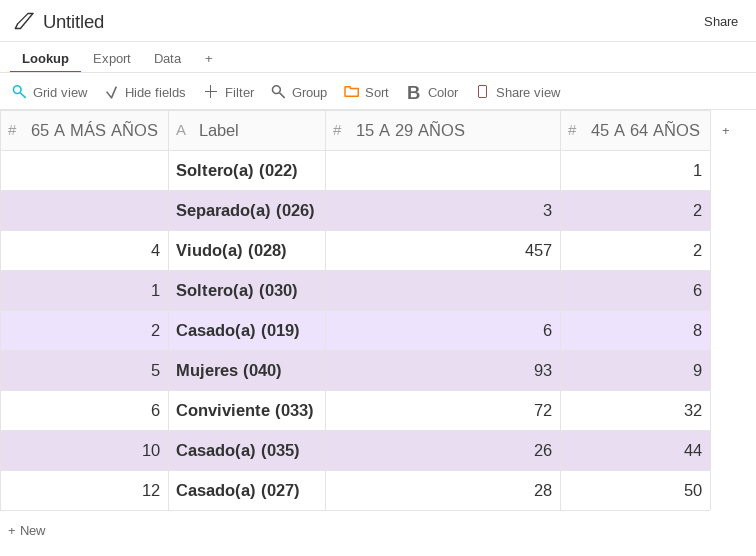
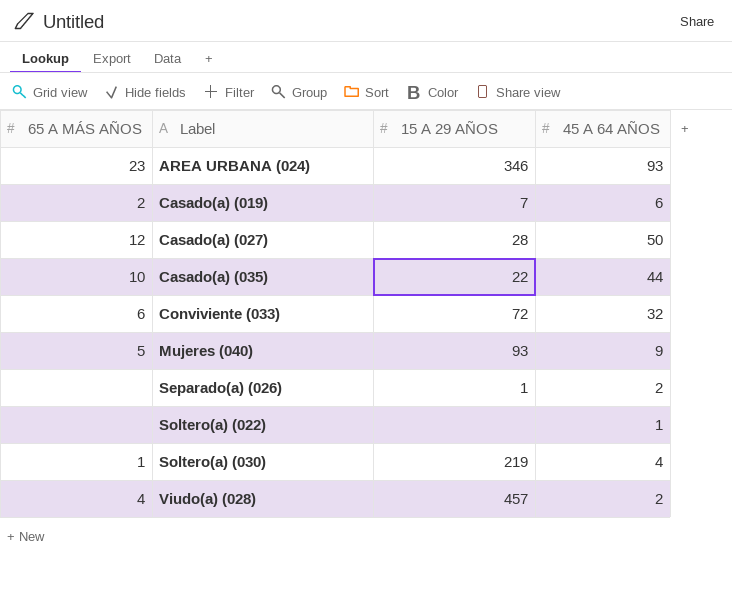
row order: 45 A 64 AÑOS ascending -> Label ascending
row AREA URBANA (024): none -> 23 | 346 | 93
Casado(a) (019) | 15 A 29 AÑOS: 6 -> 7
Casado(a) (019) | 45 A 64 AÑOS: 8 -> 6
Casado(a) (035) | 15 A 29 AÑOS: 26 -> 22
Separado(a) (026) | 15 A 29 AÑOS: 3 -> 1
Soltero(a) (030) | 15 A 29 AÑOS: none -> 219
Soltero(a) (030) | 45 A 64 AÑOS: 6 -> 4

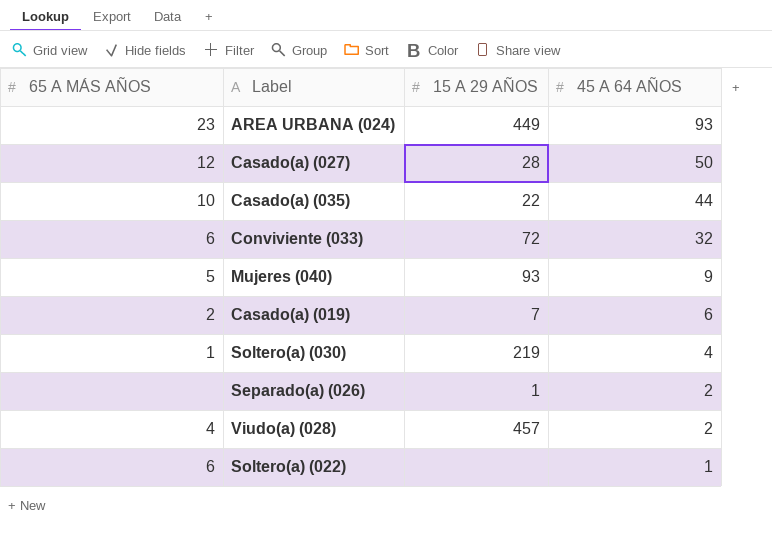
row order: Label ascending -> 45 A 64 AÑOS descending
AREA URBANA (024) | 15 A 29 AÑOS: 346 -> 449
Soltero(a) (022) | 65 A MÁS AÑOS: none -> 6

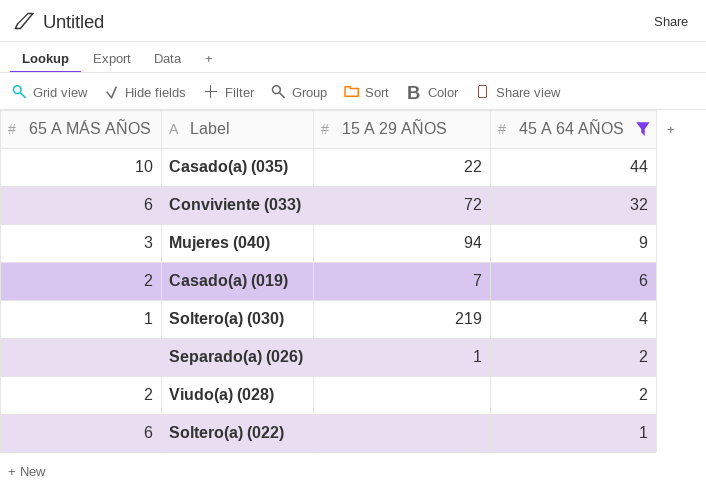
filter: none -> 45 A 64 AÑOS <= 44
Mujeres (040) | 65 A MÁS AÑOS: 5 -> 3
Mujeres (040) | 15 A 29 AÑOS: 93 -> 94
Viudo(a) (028) | 65 A MÁS AÑOS: 4 -> 2
Viudo(a) (028) | 15 A 29 AÑOS: 457 -> none

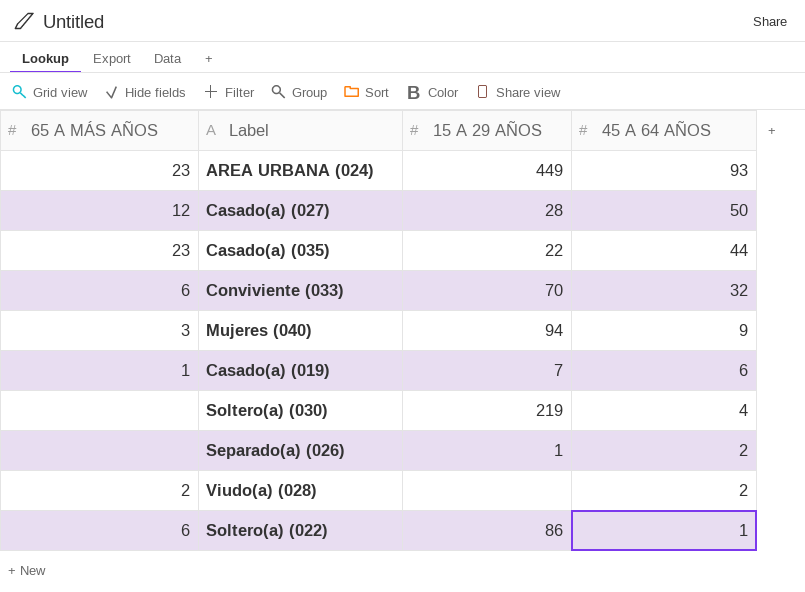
filter: 45 A 64 AÑOS <= 44 -> none
Casado(a) (035) | 65 A MÁS AÑOS: 10 -> 23
Conviviente (033) | 15 A 29 AÑOS: 72 -> 70
Casado(a) (019) | 65 A MÁS AÑOS: 2 -> 1
Soltero(a) (030) | 65 A MÁS AÑOS: 1 -> none
Soltero(a) (022) | 15 A 29 AÑOS: none -> 86

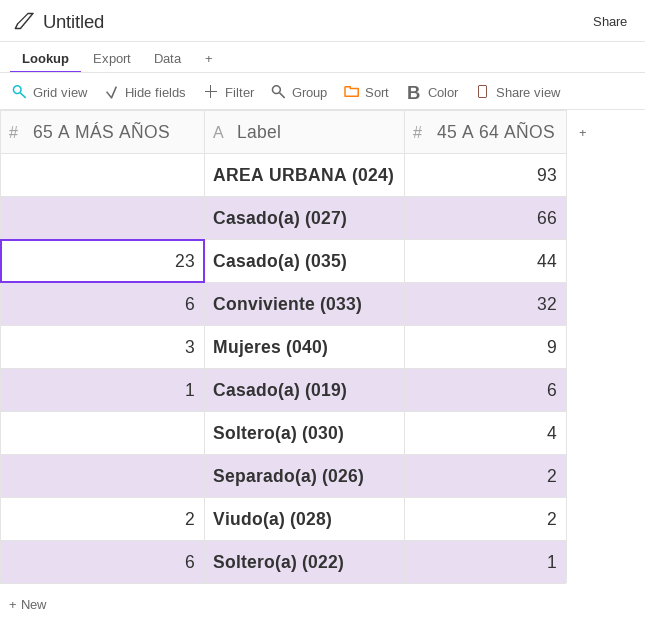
column 15 A 29 AÑOS | position: 3 -> none
AREA URBANA (024) | 65 A MÁS AÑOS: 23 -> none
Casado(a) (027) | 65 A MÁS AÑOS: 12 -> none
Casado(a) (027) | 45 A 64 AÑOS: 50 -> 66

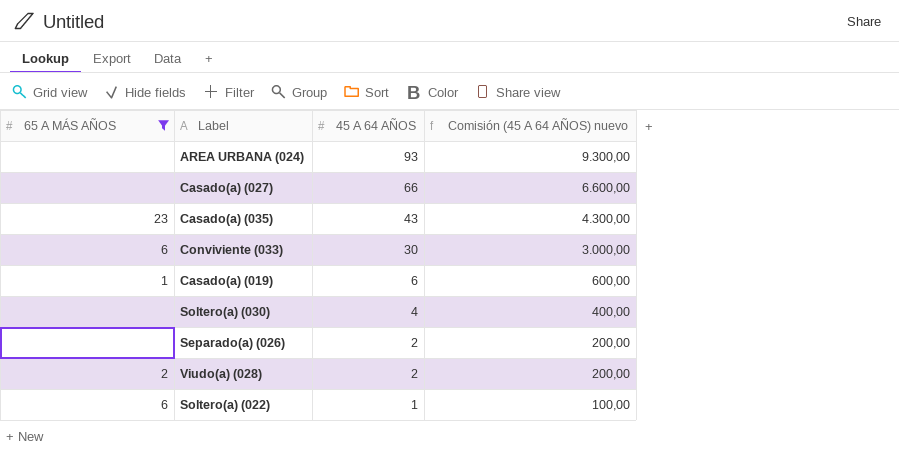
filter: none -> 65 A MÁS AÑOS != 3
column Comisión (45 A 64 AÑOS) nuevo | formula: none -> [45 A 64 AÑOS] * 100
Casado(a) (035) | 45 A 64 AÑOS: 44 -> 43
Conviviente (033) | 45 A 64 AÑOS: 32 -> 30

